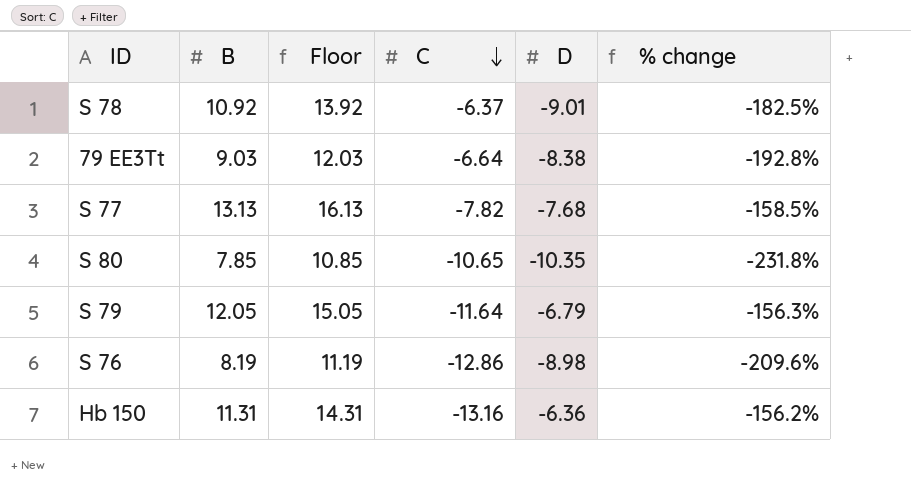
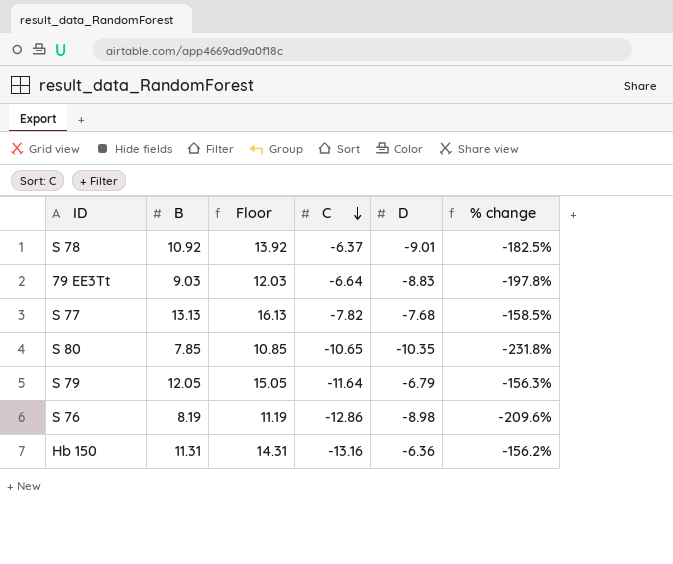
79 EE3Tt | D: -8.38 -> -8.83
79 EE3Tt | % change: -192.8% -> -197.8%

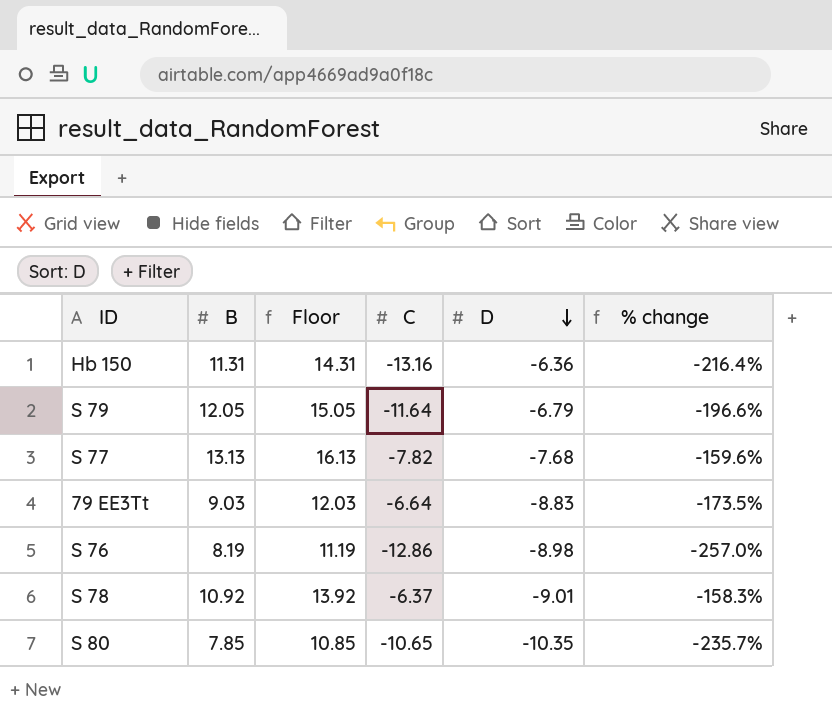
row order: C descending -> D descending
column % change | formula: ([D] - [B]) / [B] -> ([C] - [B]) / [B]

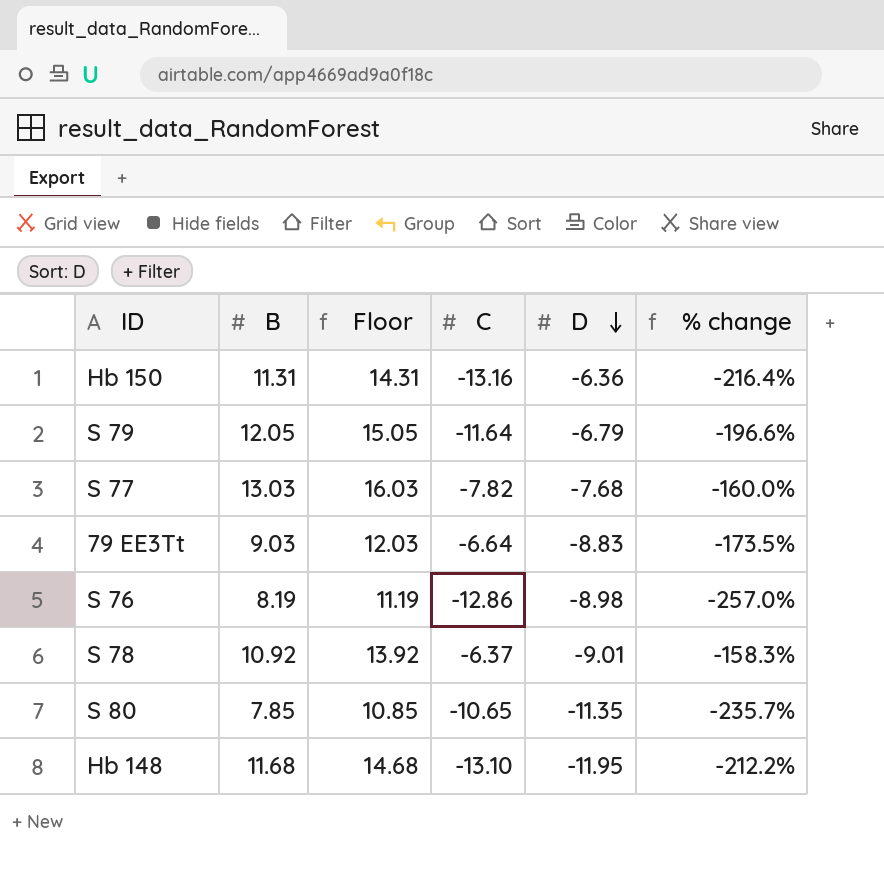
S 77 | B: 13.13 -> 13.03
S 77 | Floor: 16.13 -> 16.03
S 77 | % change: -159.6% -> -160.0%
S 80 | D: -10.35 -> -11.35
row Hb 148: none -> 11.68 | 14.68 | -13.10 | -11.95 | -212.2%

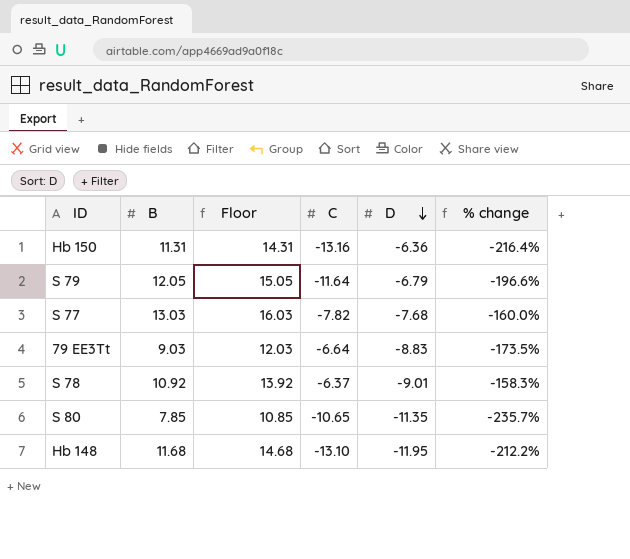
row S 76: 8.19 | 11.19 | -12.86 | -8.98 | -257.0% -> none

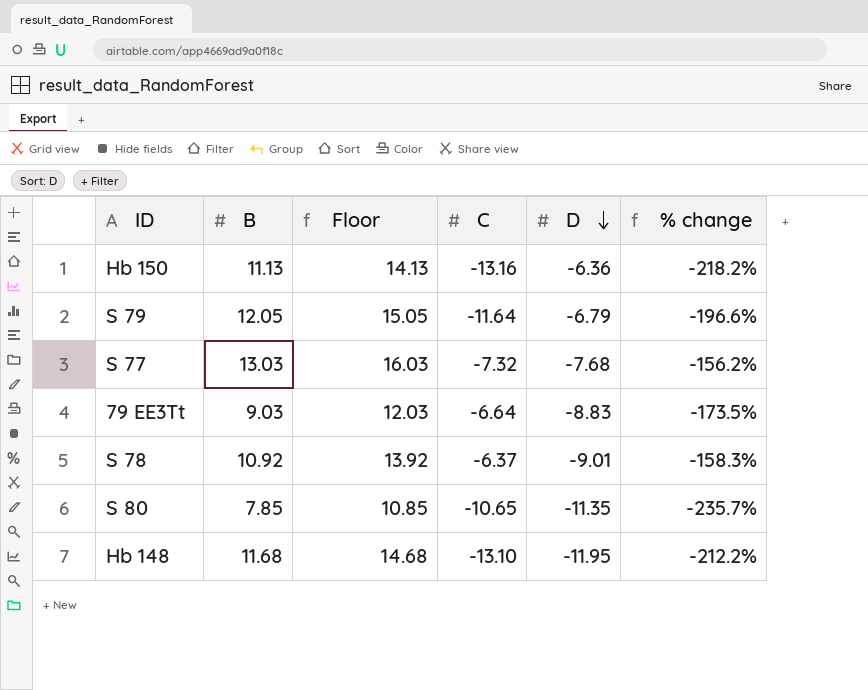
Hb 150 | B: 11.31 -> 11.13
Hb 150 | Floor: 14.31 -> 14.13
Hb 150 | % change: -216.4% -> -218.2%
S 77 | C: -7.82 -> -7.32
S 77 | % change: -160.0% -> -156.2%

